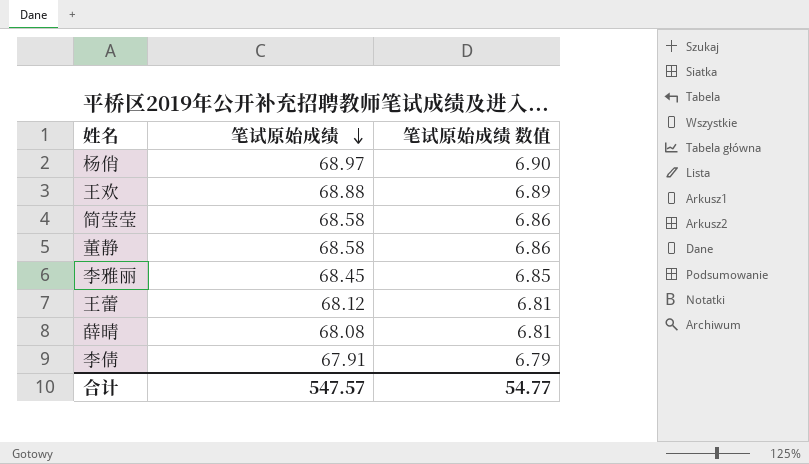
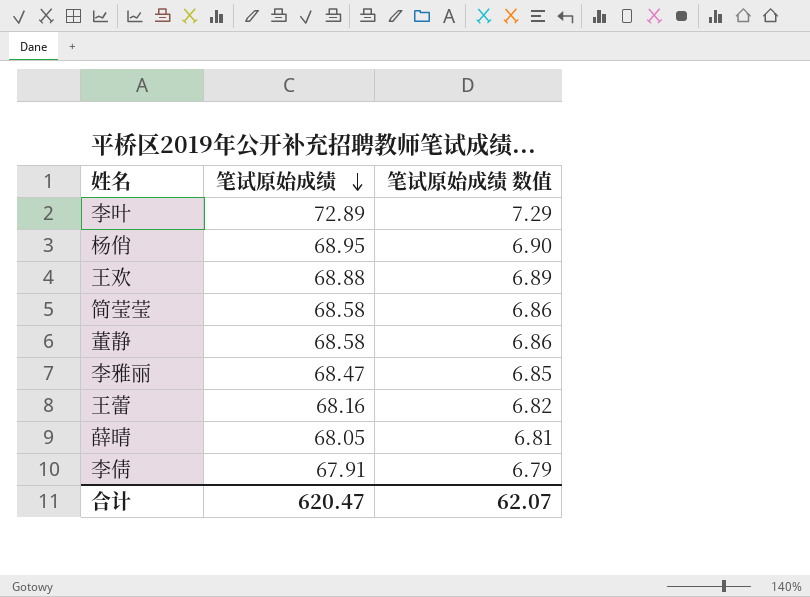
row 李叶: none -> 72.89 | 7.29
杨俏 | 笔试原始成绩: 68.97 -> 68.95
李雅丽 | 笔试原始成绩: 68.45 -> 68.47
王蕾 | 笔试原始成绩: 68.12 -> 68.16
王蕾 | 笔试原始成绩 数值: 6.81 -> 6.82
薛晴 | 笔试原始成绩: 68.08 -> 68.05
合计 | 笔试原始成绩: 547.57 -> 620.47
合计 | 笔试原始成绩 数值: 54.77 -> 62.07

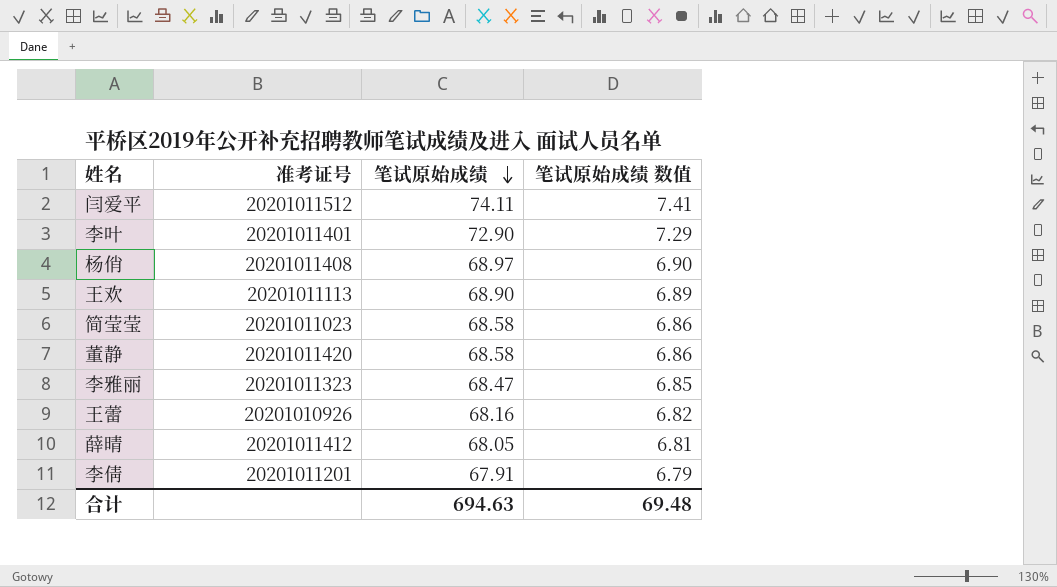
column 准考证号 | position: none -> 2
row 闫爱平: none -> 20201011512 | 74.11 | 7.41
李叶 | 笔试原始成绩: 72.89 -> 72.90
杨俏 | 笔试原始成绩: 68.95 -> 68.97
王欢 | 笔试原始成绩: 68.88 -> 68.90
合计 | 笔试原始成绩: 620.47 -> 694.63
合计 | 笔试原始成绩 数值: 62.07 -> 69.48

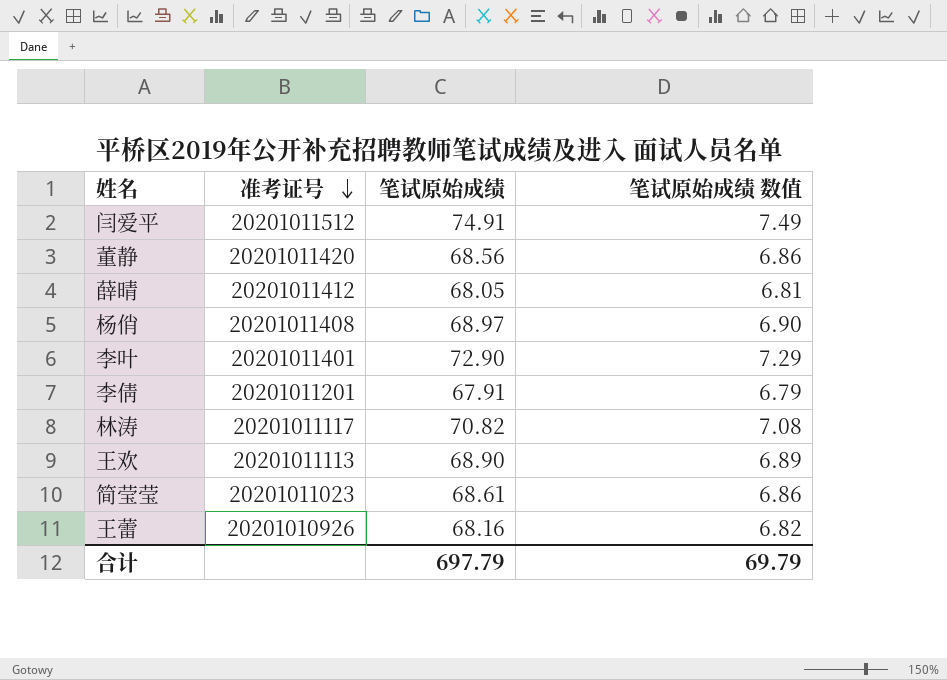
row order: 笔试原始成绩 descending -> 准考证号 descending
row 李雅丽: 20201011323 | 68.47 | 6.85 -> none
闫爱平 | 笔试原始成绩: 74.11 -> 74.91
闫爱平 | 笔试原始成绩 数值: 7.41 -> 7.49
董静 | 笔试原始成绩: 68.58 -> 68.56
row 林涛: none -> 20201011117 | 70.82 | 7.08
简莹莹 | 笔试原始成绩: 68.58 -> 68.61
合计 | 笔试原始成绩: 694.63 -> 697.79
合计 | 笔试原始成绩 数值: 69.48 -> 69.79

